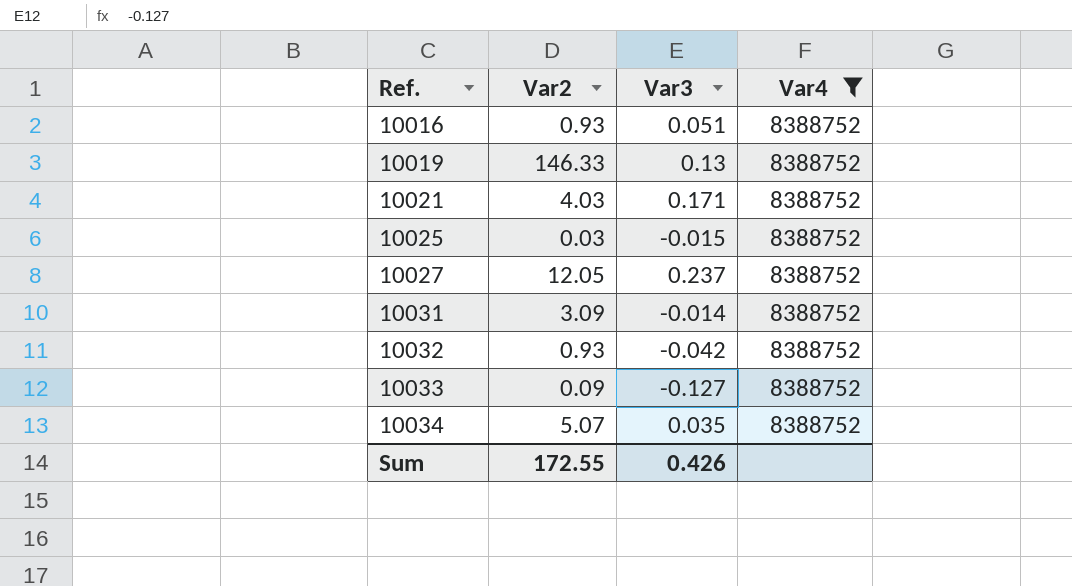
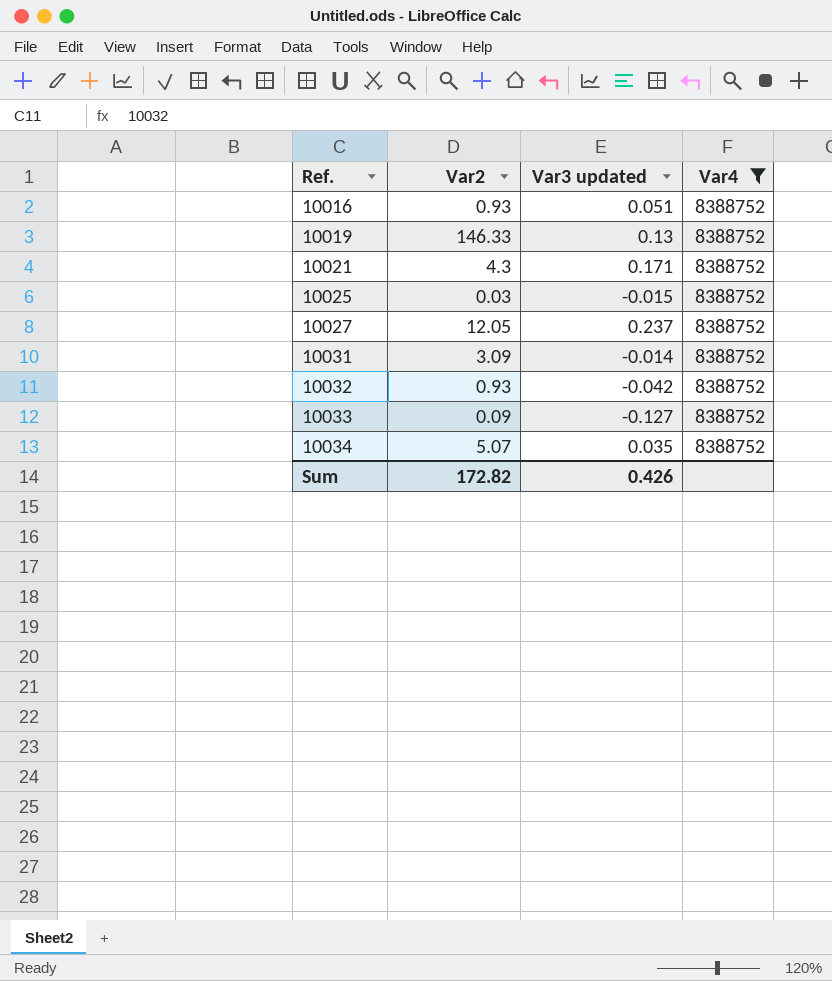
column name: Var3 -> Var3 updated
10021 | Var2: 4.03 -> 4.3
Sum | Var2: 172.55 -> 172.82

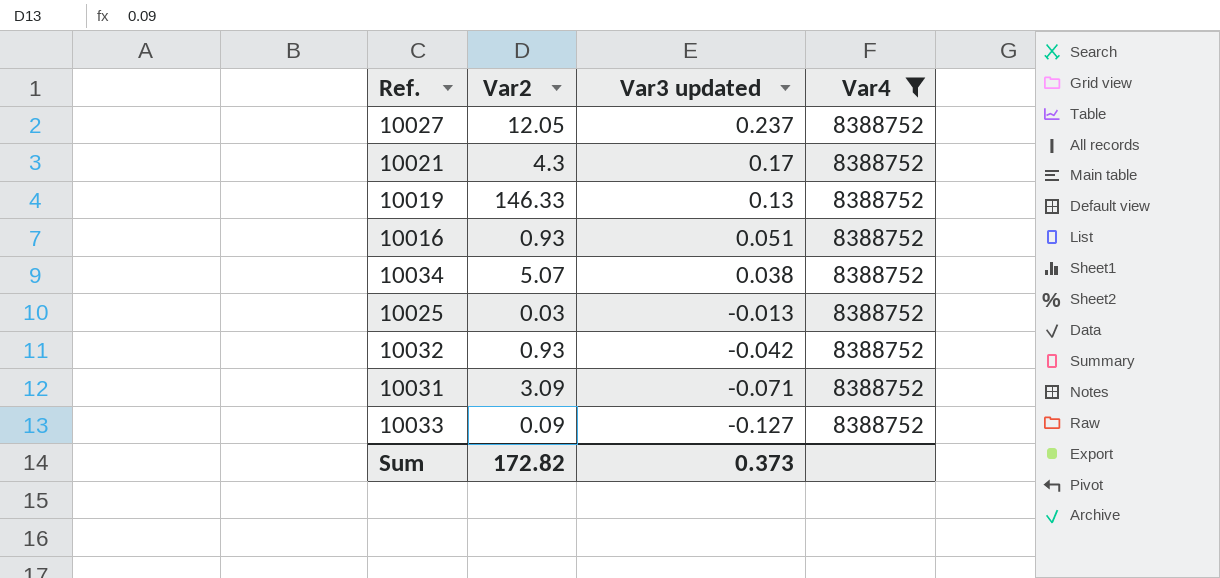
row order: Ref. ascending -> Var3 updated descending
10021 | Var3 updated: 0.171 -> 0.17
10034 | Var3 updated: 0.035 -> 0.038
10025 | Var3 updated: -0.015 -> -0.013
10031 | Var3 updated: -0.014 -> -0.071
Sum | Var3 updated: 0.426 -> 0.373

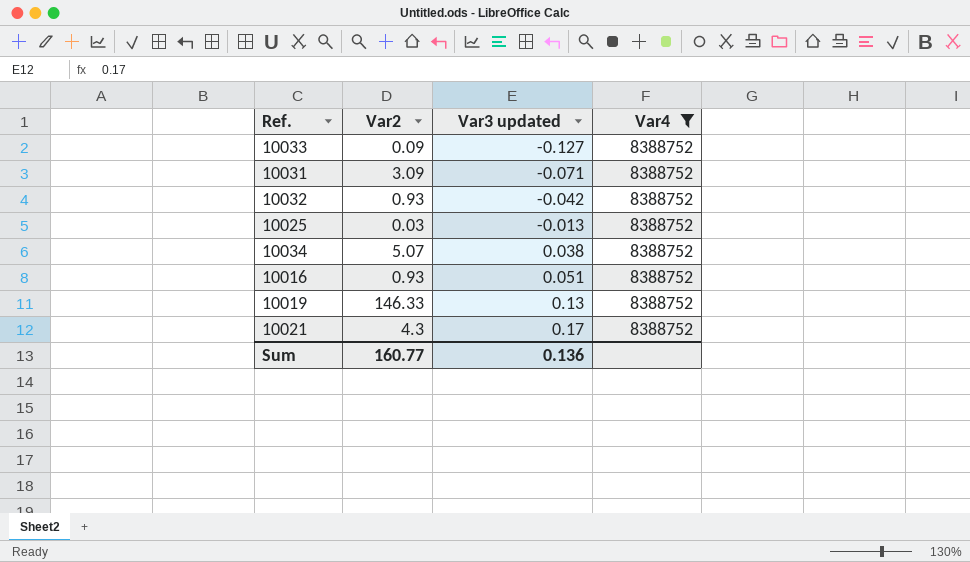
row order: Var3 updated descending -> Var3 updated ascending
row 10027: 12.05 | 0.237 | 8388752 -> none
Sum | Var2: 172.82 -> 160.77
Sum | Var3 updated: 0.373 -> 0.136

